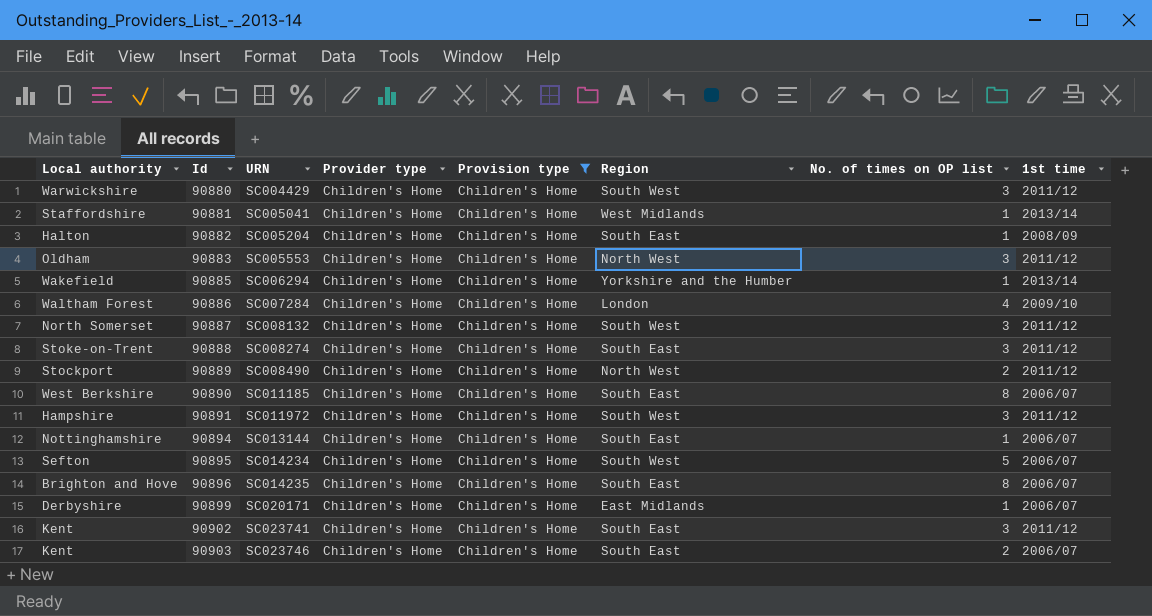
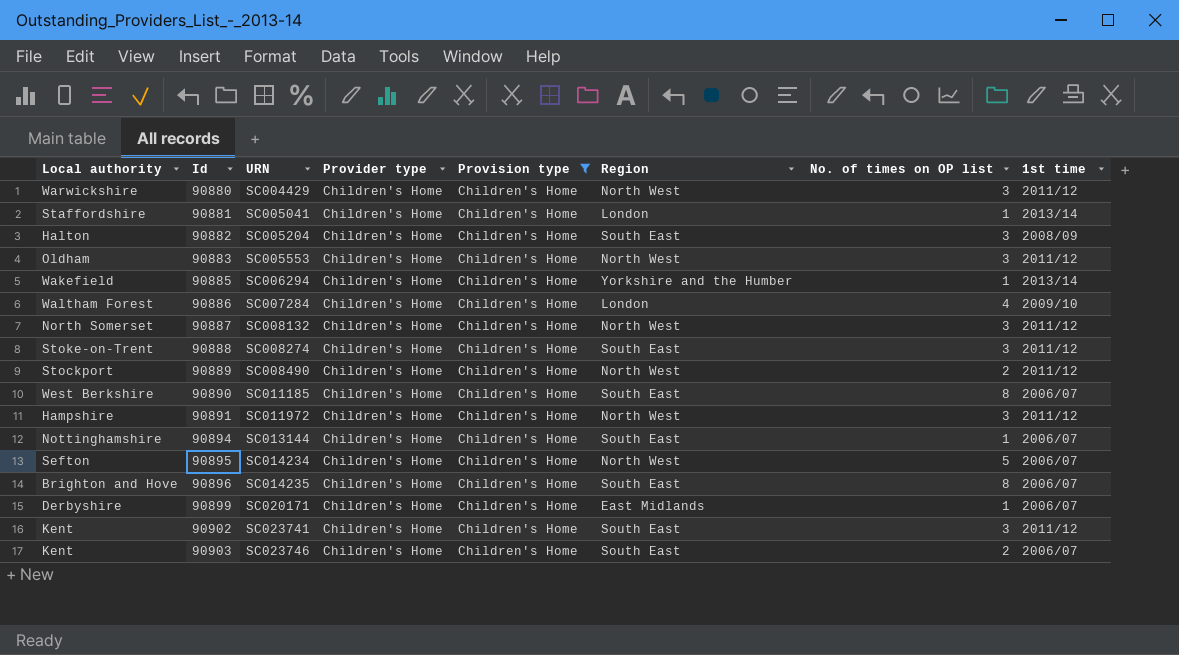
90880 | Region: South West -> North West
90881 | Region: West Midlands -> London
90882 | No. of times on OP list: 1 -> 3
90887 | Region: South West -> North West
90891 | Region: South West -> North West
90895 | Region: South West -> North West

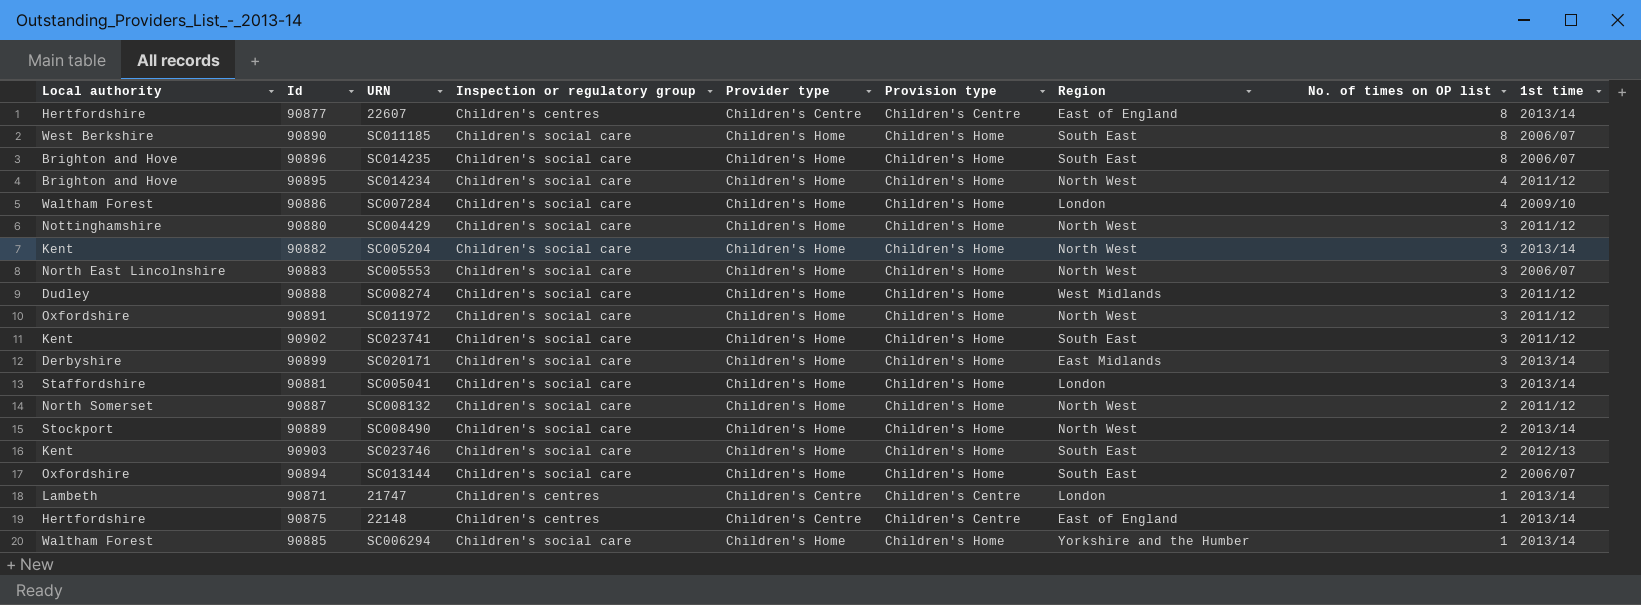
filter: Provision type = Children's Home -> none
row order: Id ascending -> No. of times on OP list descending
column Inspection or regulatory group | position: none -> 4
90895 | Local authority: Sefton -> Brighton and Hove
90895 | No. of times on OP list: 5 -> 4
90895 | 1st time: 2006/07 -> 2011/12
90880 | Local authority: Warwickshire -> Nottinghamshire
90882 | Local authority: Halton -> Kent
90882 | Region: South East -> North West
90882 | 1st time: 2008/09 -> 2013/14
90883 | Local authority: Oldham -> North East Lincolnshire
90883 | 1st time: 2011/12 -> 2006/07
90888 | Local authority: Stoke-on-Trent -> Dudley
90888 | Region: South East -> West Midlands
90891 | Local authority: Hampshire -> Oxfordshire
90899 | No. of times on OP list: 1 -> 3
90899 | 1st time: 2006/07 -> 2013/14
90881 | No. of times on OP list: 1 -> 3
90887 | No. of times on OP list: 3 -> 2
90889 | 1st time: 2011/12 -> 2013/14
90903 | 1st time: 2006/07 -> 2012/13
90894 | Local authority: Nottinghamshire -> Oxfordshire
90894 | No. of times on OP list: 1 -> 2
90885 | Local authority: Wakefield -> Waltham Forest

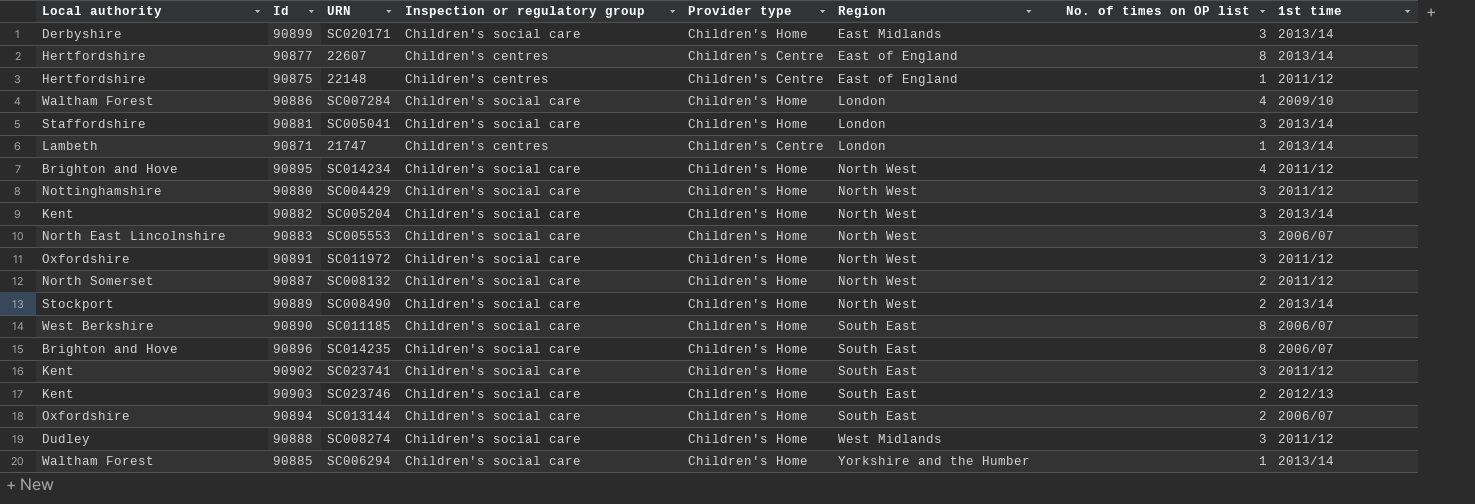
row order: No. of times on OP list descending -> Region ascending
column Provision type | position: 6 -> none
90875 | 1st time: 2013/14 -> 2011/12

